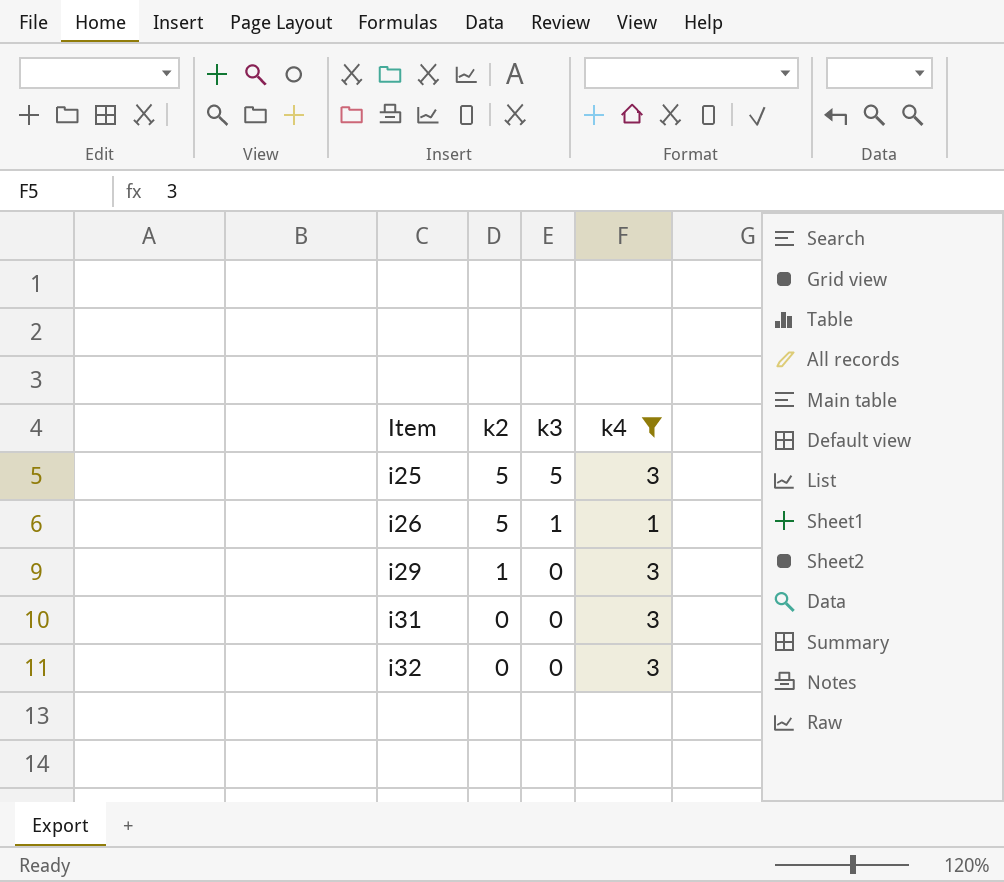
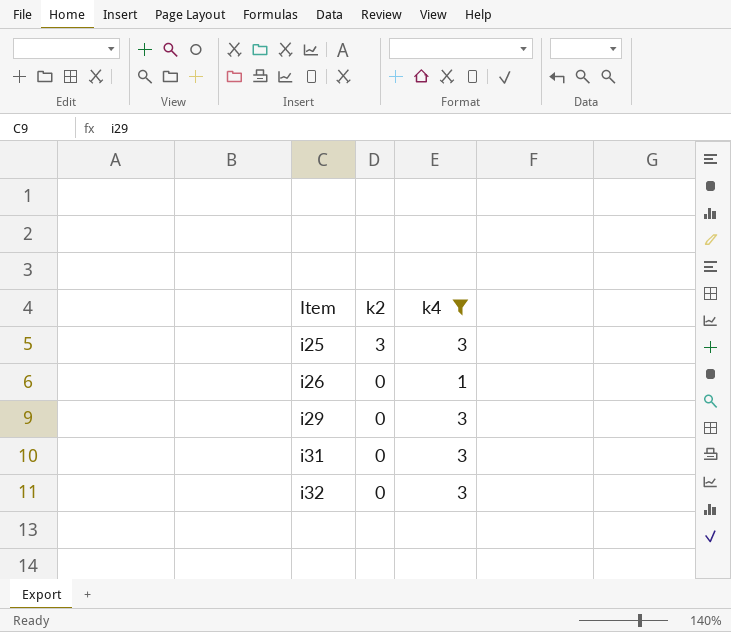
column k3 | position: 3 -> none
i25 | k2: 5 -> 3
i26 | k2: 5 -> 0
i29 | k2: 1 -> 0

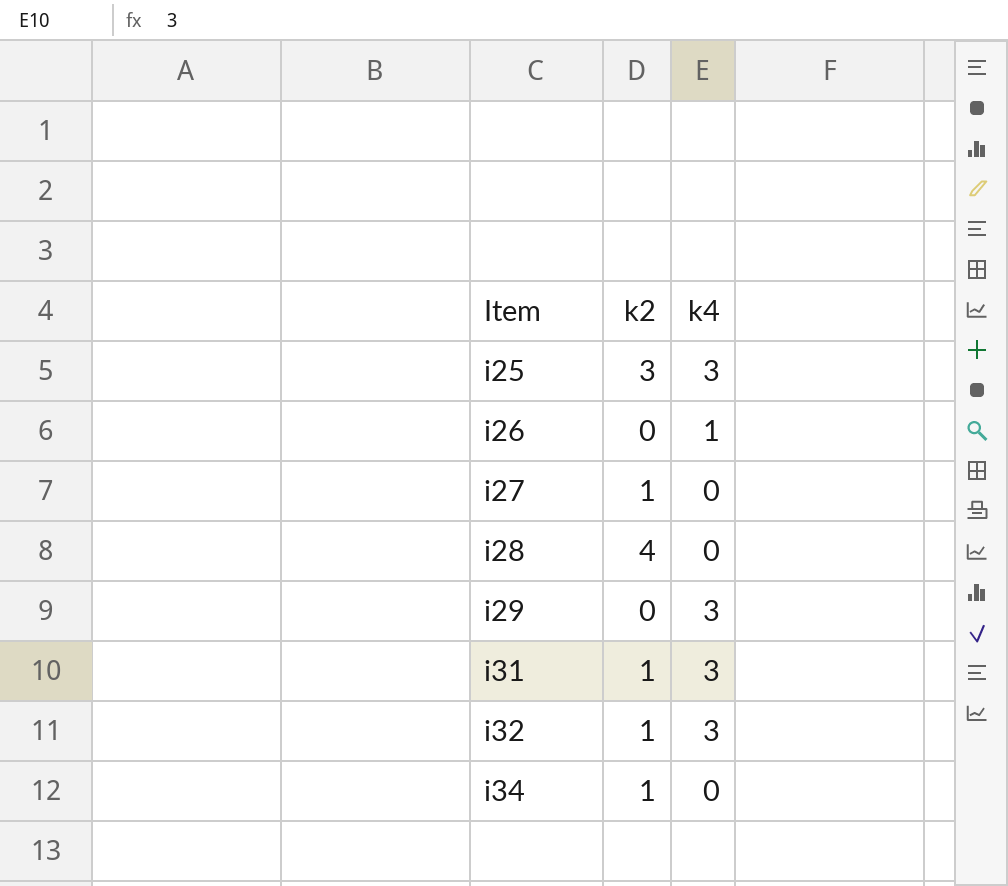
filter: k4 != 0 -> none
i31 | k2: 0 -> 1
i32 | k2: 0 -> 1

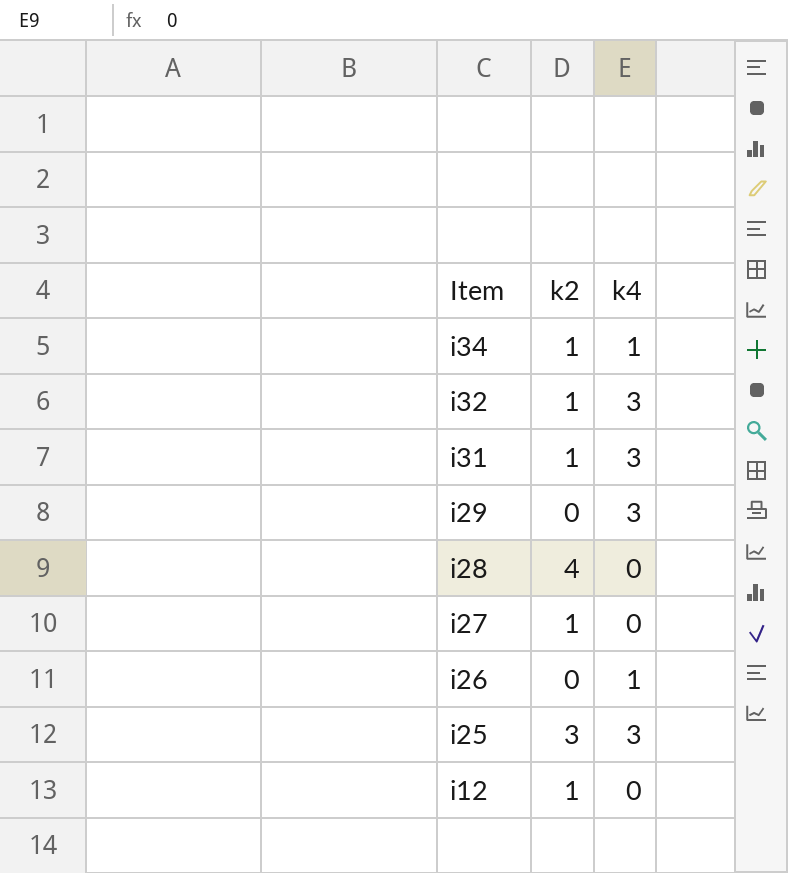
row order: Item ascending -> Item descending
i34 | k4: 0 -> 1
row i12: none -> 1 | 0

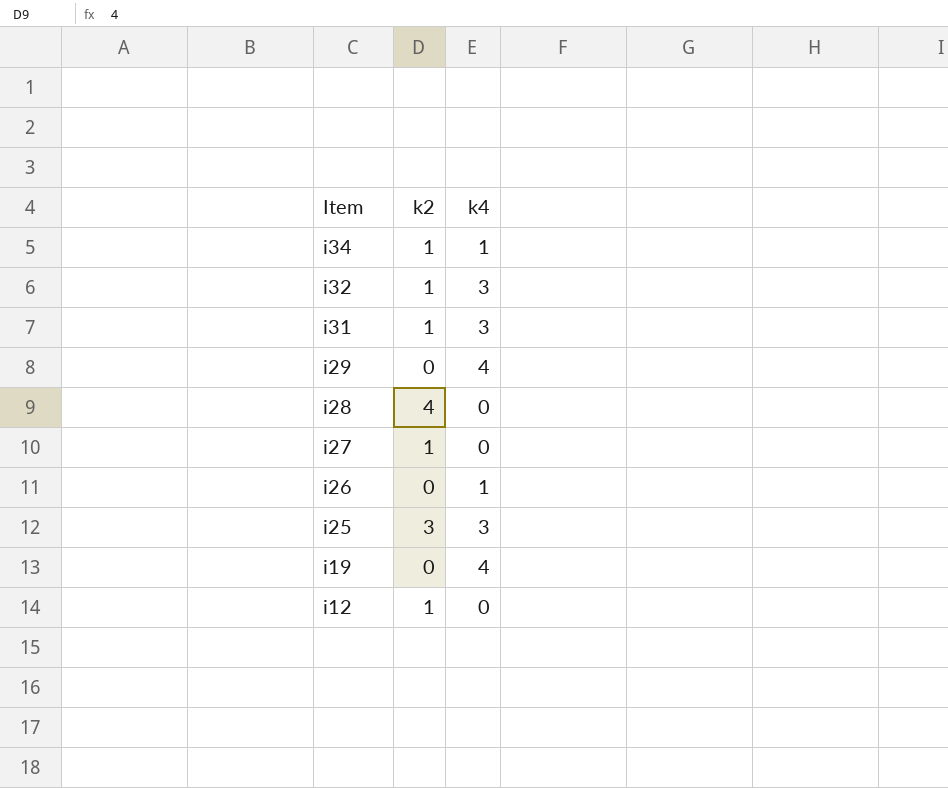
i29 | k4: 3 -> 4
row i19: none -> 0 | 4

